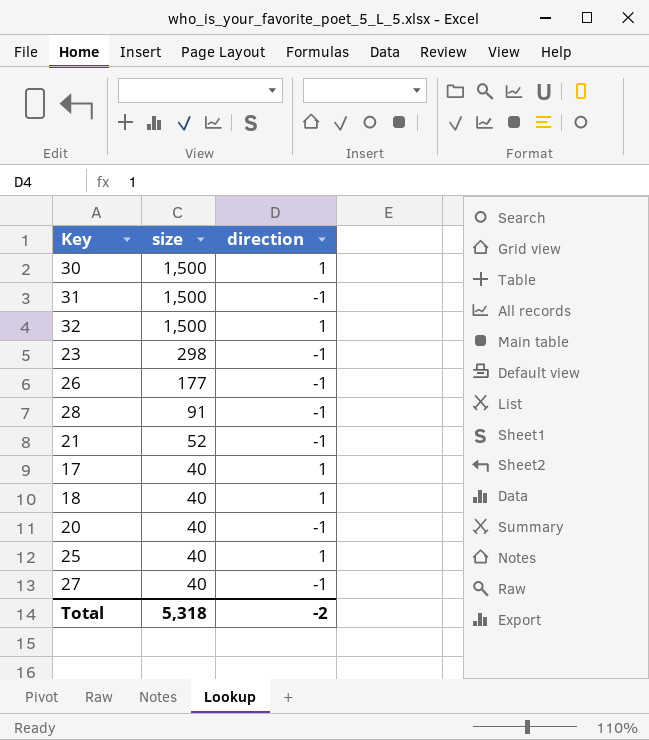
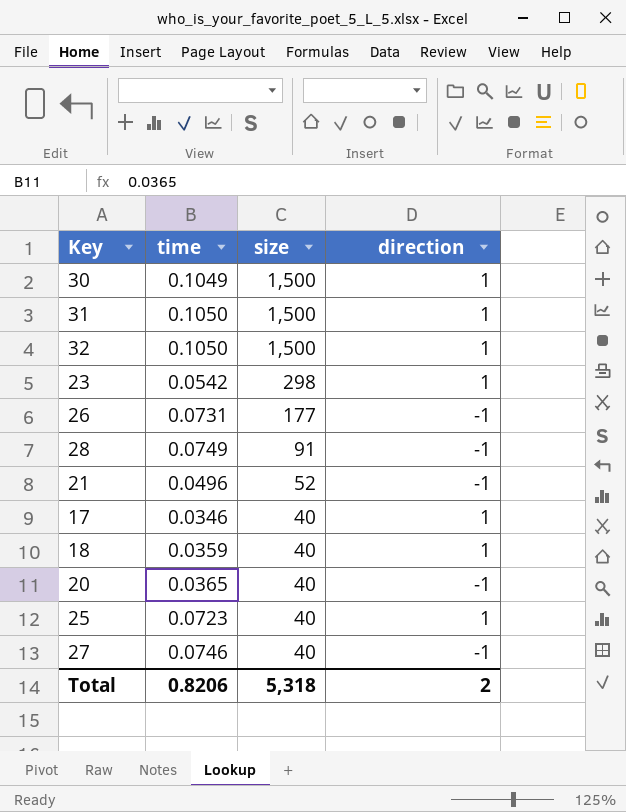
column time | position: none -> 2
31 | direction: -1 -> 1
23 | direction: -1 -> 1
Total | direction: -2 -> 2

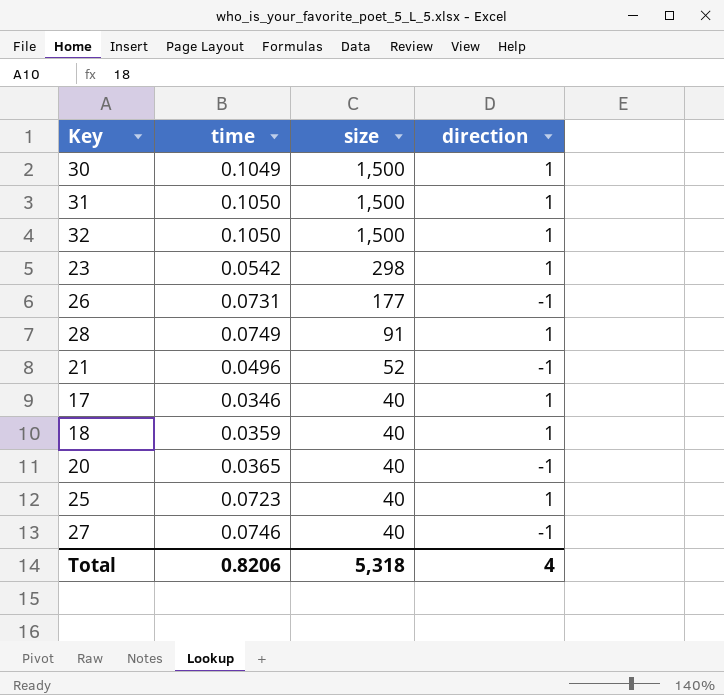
28 | direction: -1 -> 1
Total | direction: 2 -> 4

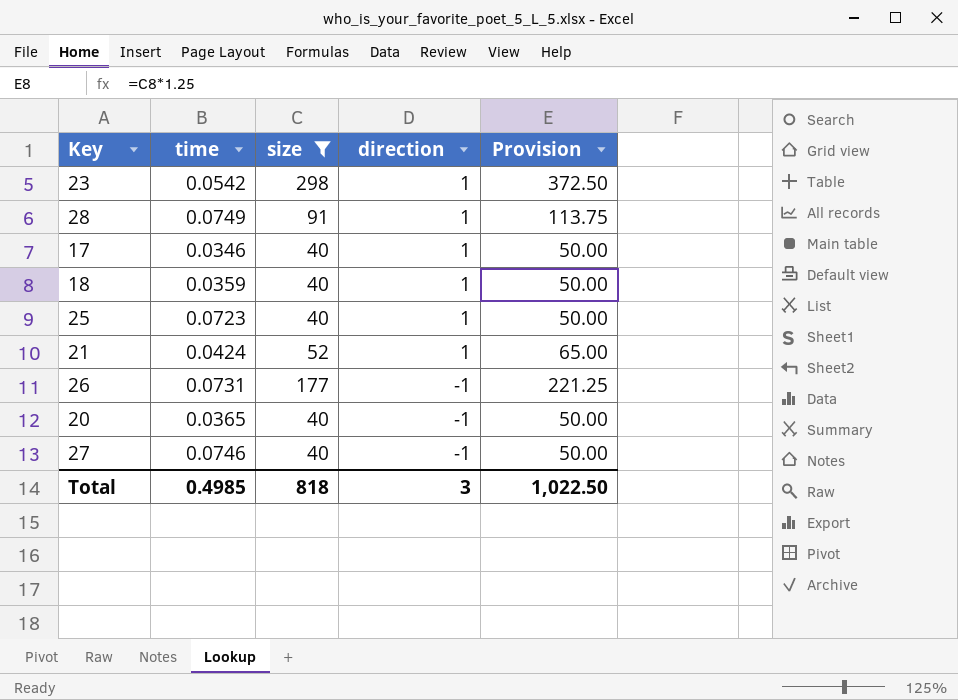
filter: none -> size != 1,500
row order: size descending -> direction descending
column Provision | formula: none -> [size] * 1.25
21 | time: 0.0496 -> 0.0424
21 | direction: -1 -> 1
Total | time: 0.8206 -> 0.4985
Total | size: 5,318 -> 818
Total | direction: 4 -> 3

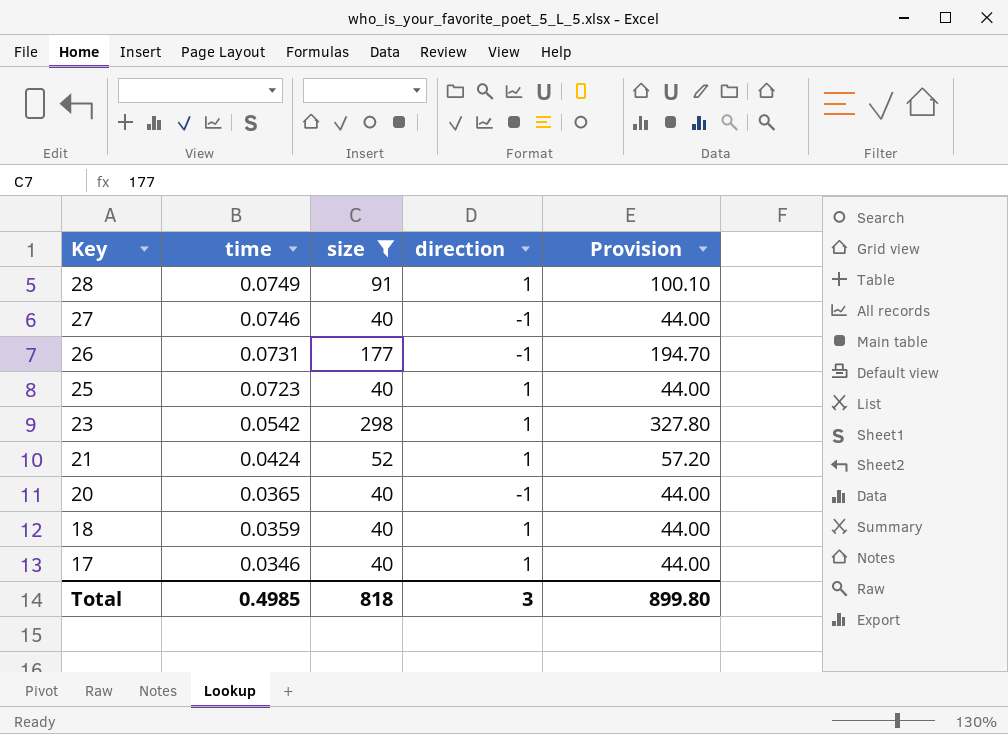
row order: direction descending -> Key descending
column Provision | formula: [size] * 1.25 -> [size] * 1.1
Total | Provision: 1,022.50 -> 899.80

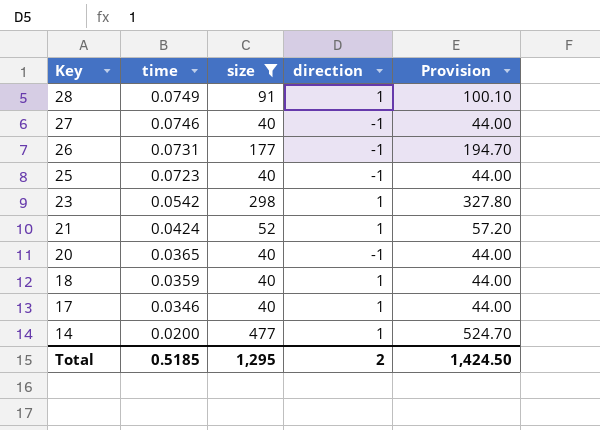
25 | direction: 1 -> -1
row 14: none -> 0.0200 | 477 | 1 | 524.70
Total | time: 0.4985 -> 0.5185
Total | size: 818 -> 1,295
Total | direction: 3 -> 2
Total | Provision: 899.80 -> 1,424.50

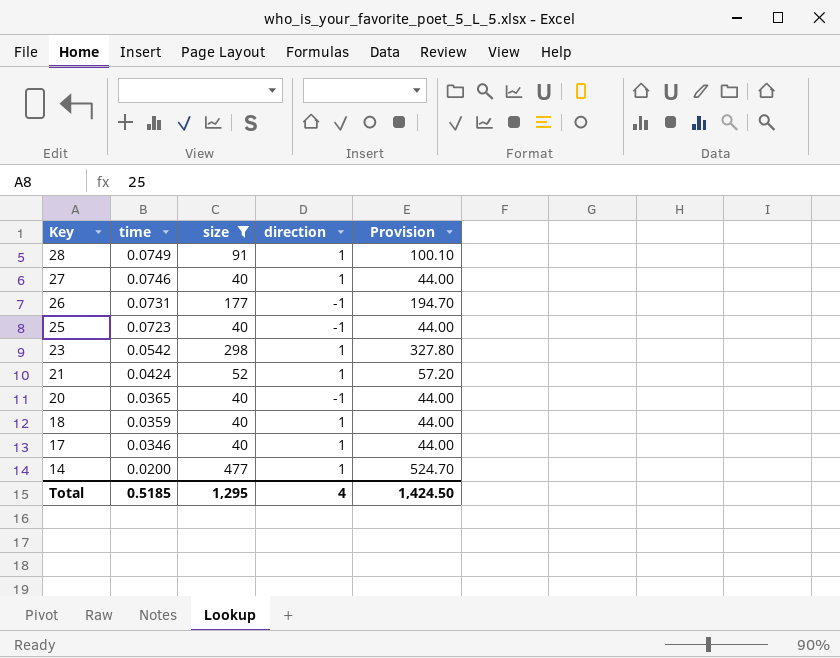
27 | direction: -1 -> 1
Total | direction: 2 -> 4

